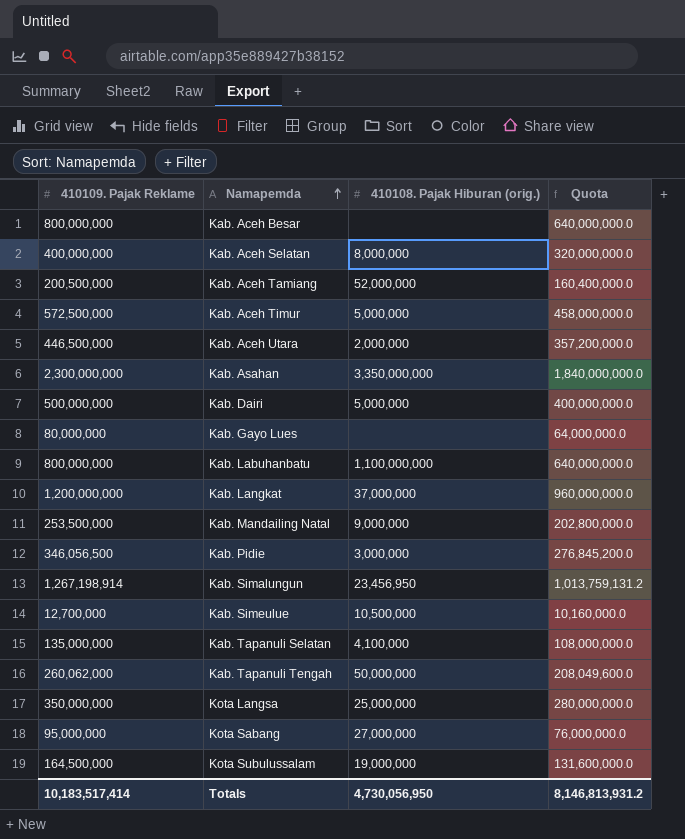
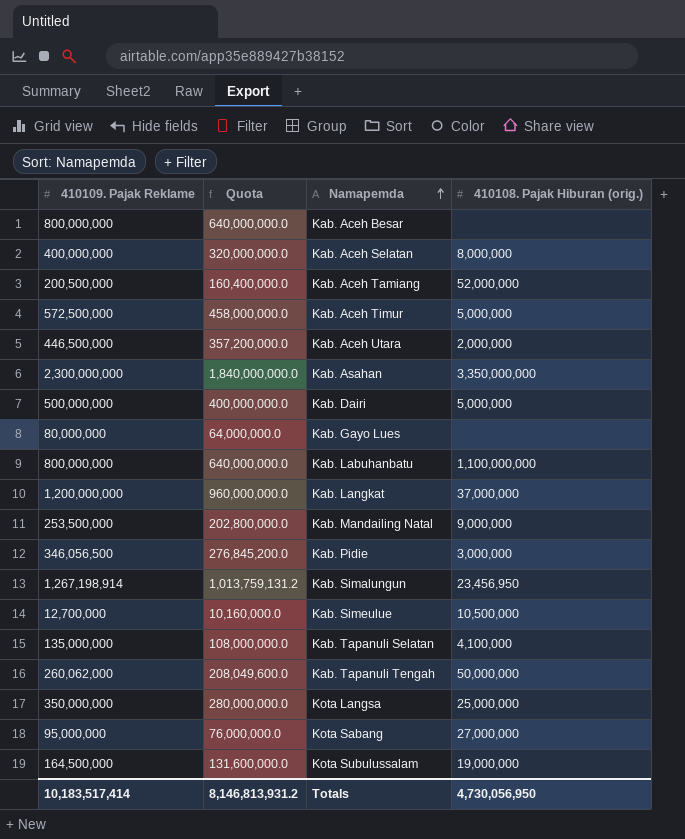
column Quota | position: 4 -> 2

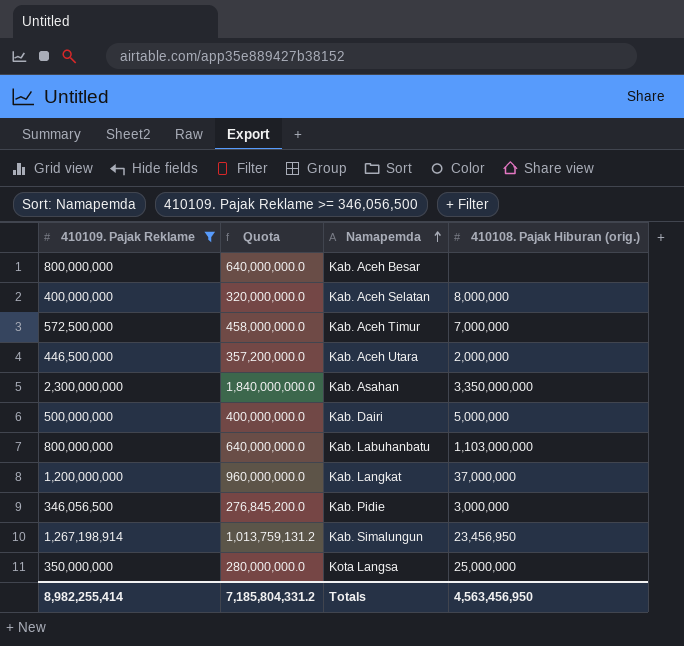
filter: none -> 410109. Pajak Reklame >= 346,056,500
Kab. Aceh Timur | 410108. Pajak Hiburan (orig.): 5,000,000 -> 7,000,000
Kab. Labuhanbatu | 410108. Pajak Hiburan (orig.): 1,100,000,000 -> 1,103,000,000
Totals | 410109. Pajak Reklame: 10,183,517,414 -> 8,982,255,414
Totals | Quota: 8,146,813,931.2 -> 7,185,804,331.2
Totals | 410108. Pajak Hiburan (orig.): 4,730,056,950 -> 4,563,456,950

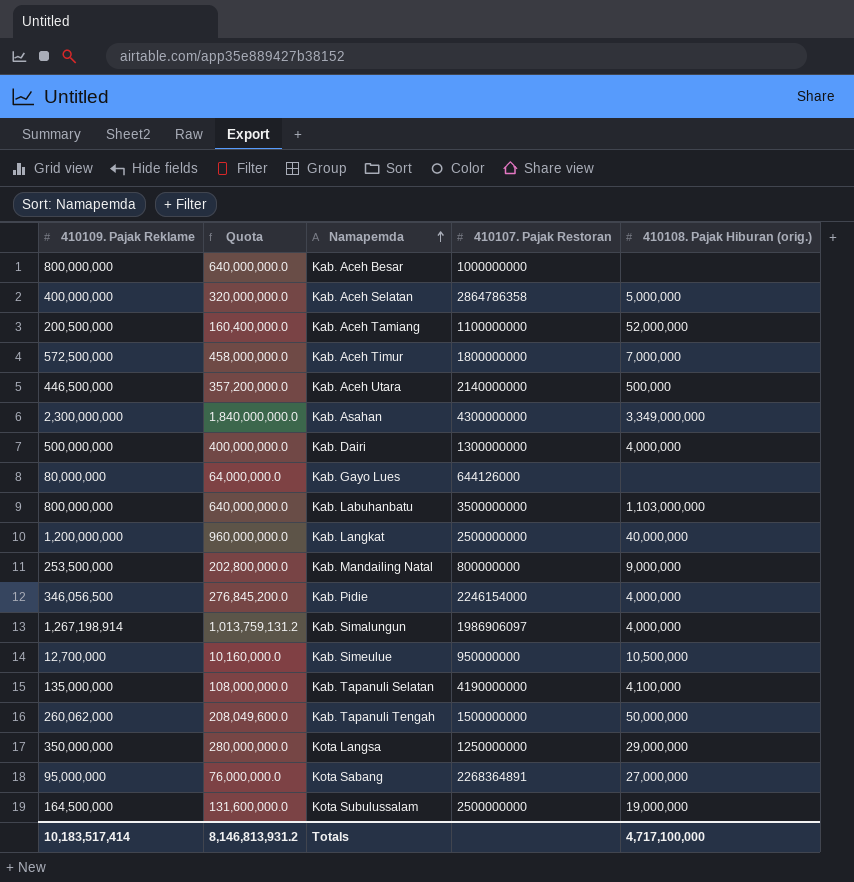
filter: 410109. Pajak Reklame >= 346,056,500 -> none
column 410107. Pajak Restoran | position: none -> 4
Kab. Aceh Selatan | 410108. Pajak Hiburan (orig.): 8,000,000 -> 5,000,000
Kab. Aceh Utara | 410108. Pajak Hiburan (orig.): 2,000,000 -> 500,000
Kab. Asahan | 410108. Pajak Hiburan (orig.): 3,350,000,000 -> 3,349,000,000
Kab. Dairi | 410108. Pajak Hiburan (orig.): 5,000,000 -> 4,000,000
Kab. Langkat | 410108. Pajak Hiburan (orig.): 37,000,000 -> 40,000,000
Kab. Pidie | 410108. Pajak Hiburan (orig.): 3,000,000 -> 4,000,000
Kab. Simalungun | 410108. Pajak Hiburan (orig.): 23,456,950 -> 4,000,000
Kota Langsa | 410108. Pajak Hiburan (orig.): 25,000,000 -> 29,000,000
Totals | 410109. Pajak Reklame: 8,982,255,414 -> 10,183,517,414
Totals | Quota: 7,185,804,331.2 -> 8,146,813,931.2
Totals | 410108. Pajak Hiburan (orig.): 4,563,456,950 -> 4,717,100,000

